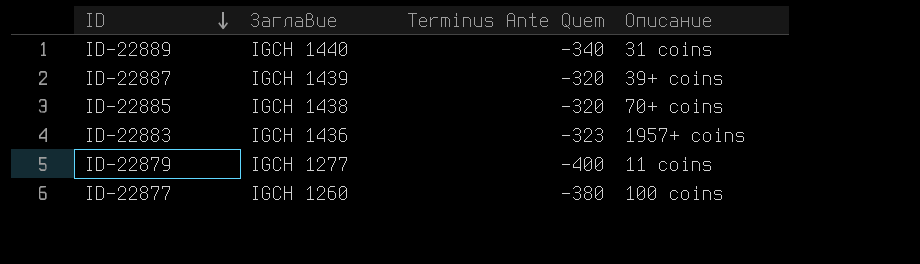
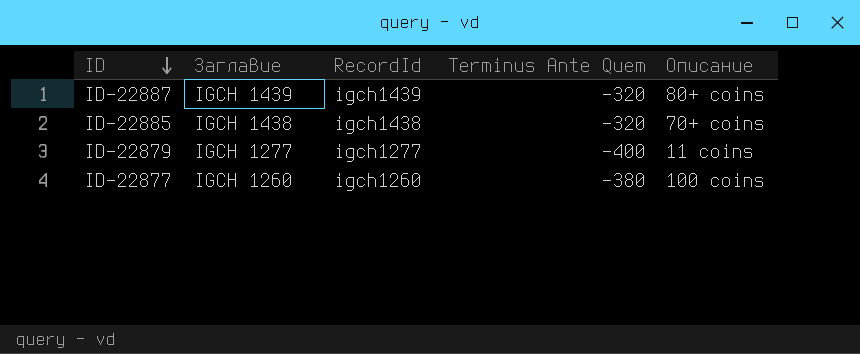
column RecordId | position: none -> 3
row ID-22889: IGCH 1440 | -340 | 31 coins -> none
row ID-22883: IGCH 1436 | -323 | 1957+ coins -> none
ID-22887 | Описание: 39+ coins -> 80+ coins

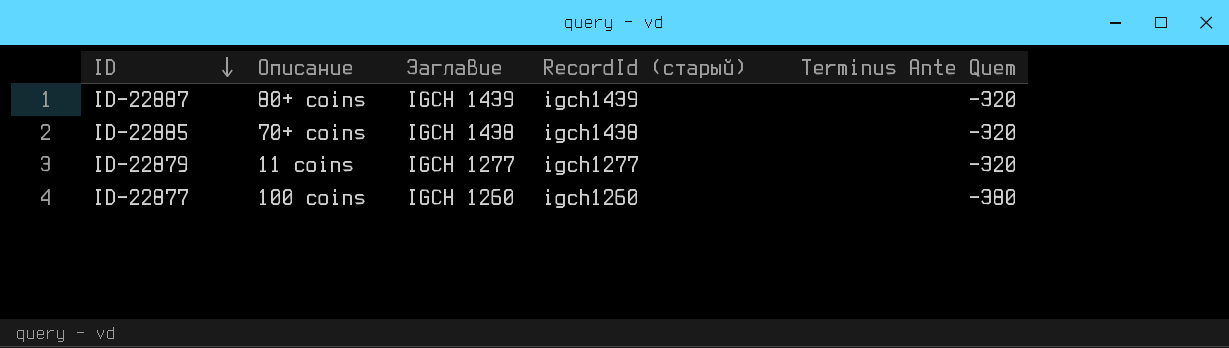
column Описание | position: 5 -> 2
column name: RecordId -> RecordId (старый)
ID-22879 | Terminus Ante Quem: -400 -> -320

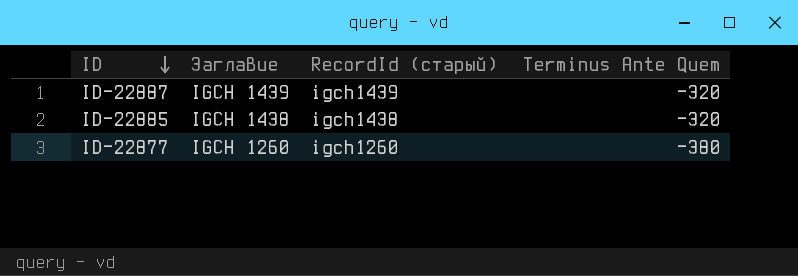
column Описание | position: 2 -> none
row ID-22879: 11 coins | IGCH 1277 | igch1277 | -320 -> none

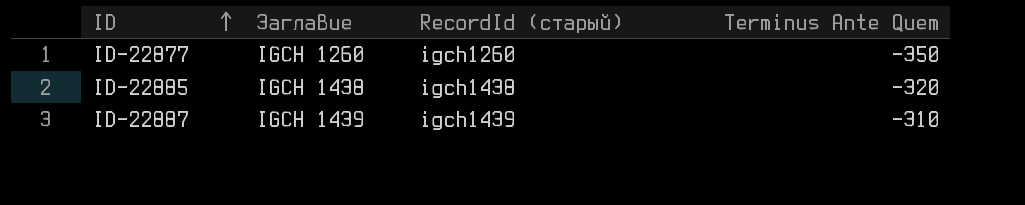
row order: ID descending -> ID ascending
ID-22877 | Terminus Ante Quem: -380 -> -350
ID-22887 | Terminus Ante Quem: -320 -> -310

